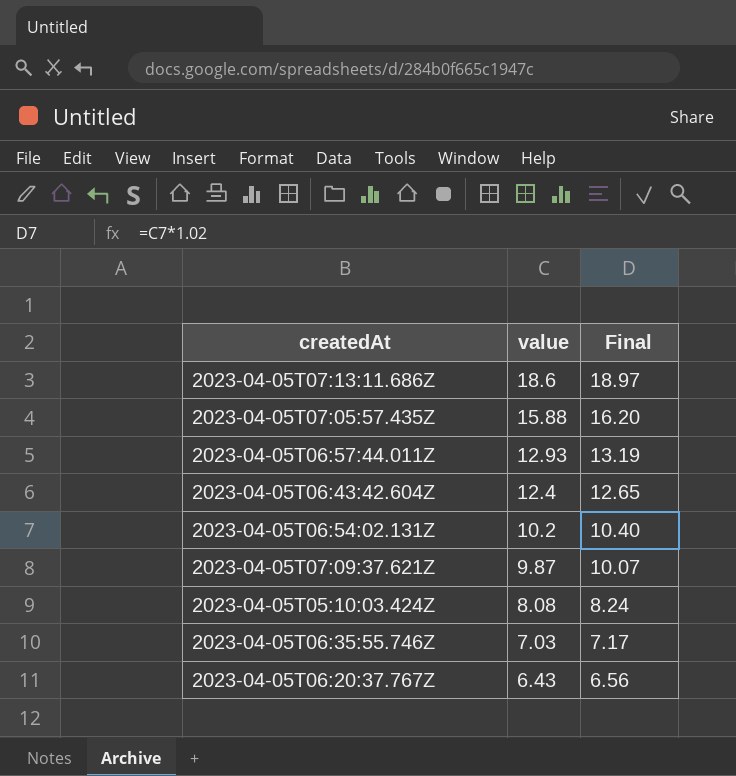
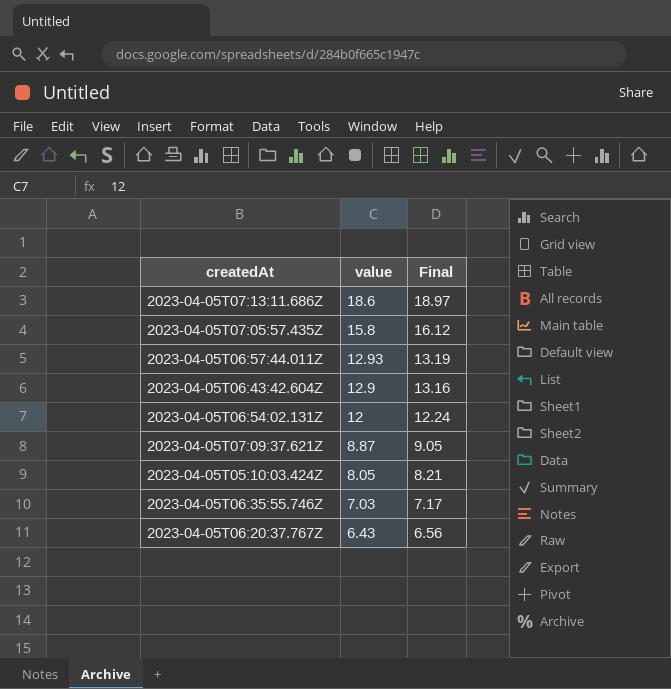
2023-04-05T07:05:57.435Z | value: 15.88 -> 15.8
2023-04-05T07:05:57.435Z | Final: 16.20 -> 16.12
2023-04-05T06:43:42.604Z | value: 12.4 -> 12.9
2023-04-05T06:43:42.604Z | Final: 12.65 -> 13.16
2023-04-05T06:54:02.131Z | value: 10.2 -> 12
2023-04-05T06:54:02.131Z | Final: 10.40 -> 12.24
2023-04-05T07:09:37.621Z | value: 9.87 -> 8.87
2023-04-05T07:09:37.621Z | Final: 10.07 -> 9.05
2023-04-05T05:10:03.424Z | value: 8.08 -> 8.05
2023-04-05T05:10:03.424Z | Final: 8.24 -> 8.21

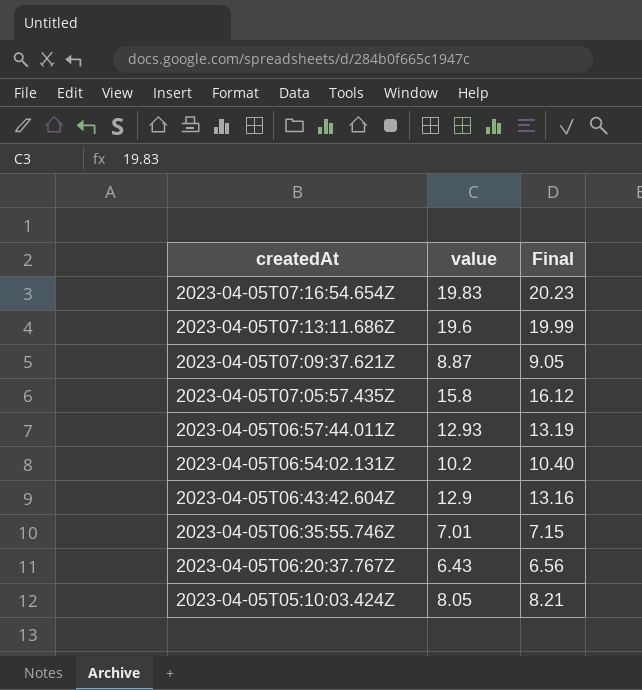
row order: value descending -> createdAt descending
row 2023-04-05T07:16:54.654Z: none -> 19.83 | 20.23
2023-04-05T07:13:11.686Z | value: 18.6 -> 19.6
2023-04-05T07:13:11.686Z | Final: 18.97 -> 19.99
2023-04-05T06:54:02.131Z | value: 12 -> 10.2
2023-04-05T06:54:02.131Z | Final: 12.24 -> 10.40
2023-04-05T06:35:55.746Z | value: 7.03 -> 7.01
2023-04-05T06:35:55.746Z | Final: 7.17 -> 7.15

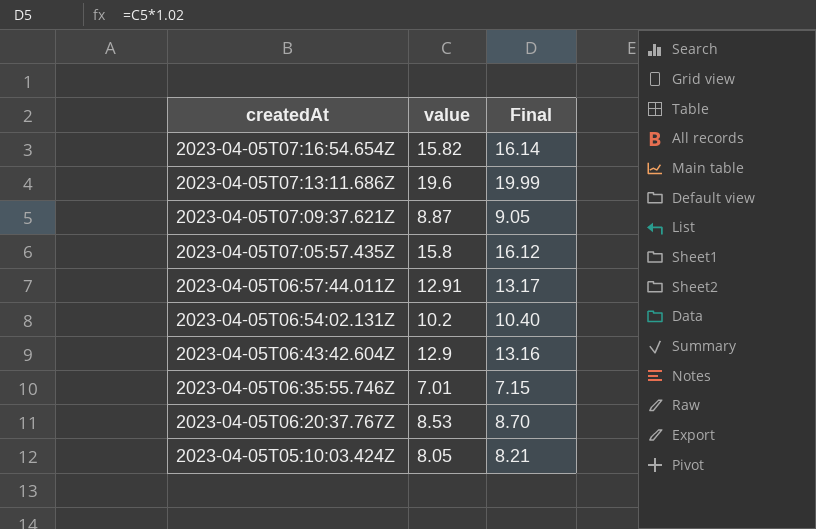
2023-04-05T07:16:54.654Z | value: 19.83 -> 15.82
2023-04-05T07:16:54.654Z | Final: 20.23 -> 16.14
2023-04-05T06:57:44.011Z | value: 12.93 -> 12.91
2023-04-05T06:57:44.011Z | Final: 13.19 -> 13.17
2023-04-05T06:20:37.767Z | value: 6.43 -> 8.53
2023-04-05T06:20:37.767Z | Final: 6.56 -> 8.70

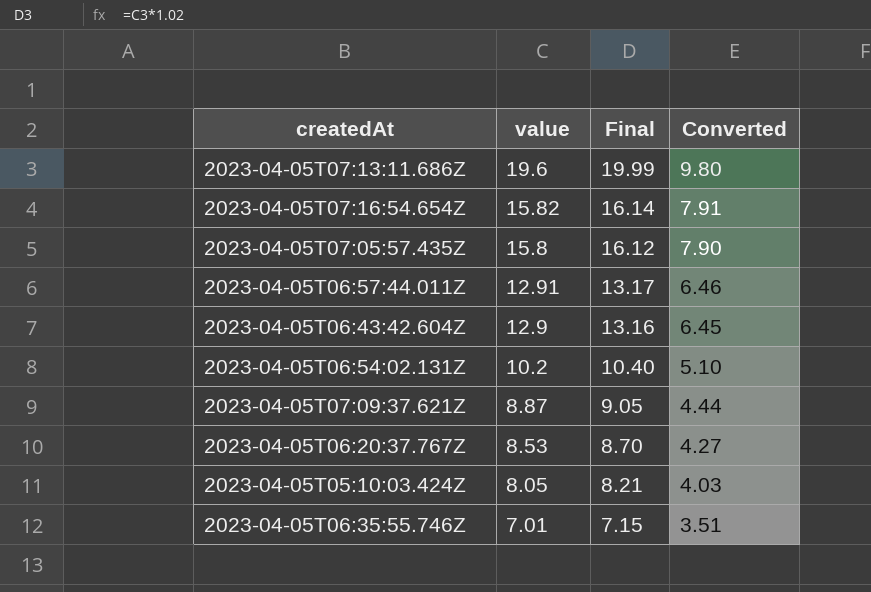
row order: createdAt descending -> value descending
column Converted | formula: none -> [value] * 0.5

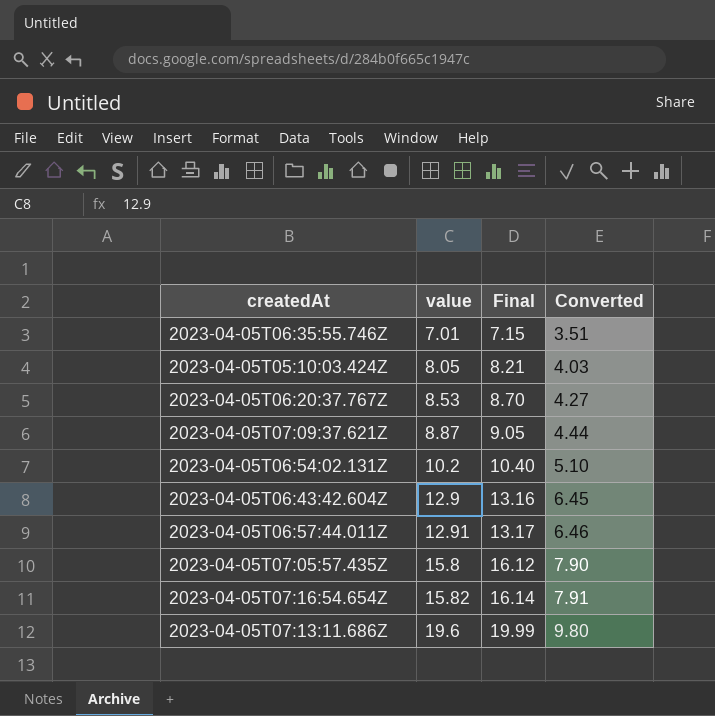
row order: value descending -> value ascending

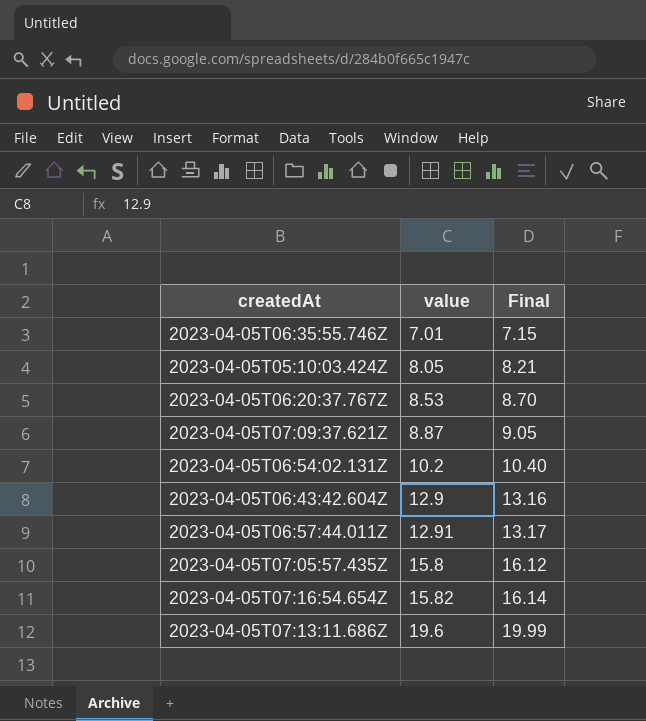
column Converted | formula: [value] * 0.5 -> none

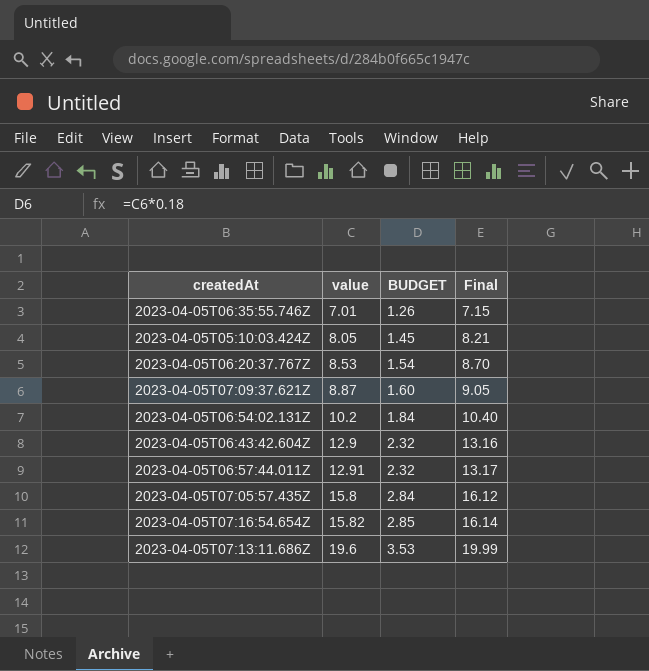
column BUDGET | formula: none -> [value] * 0.18

